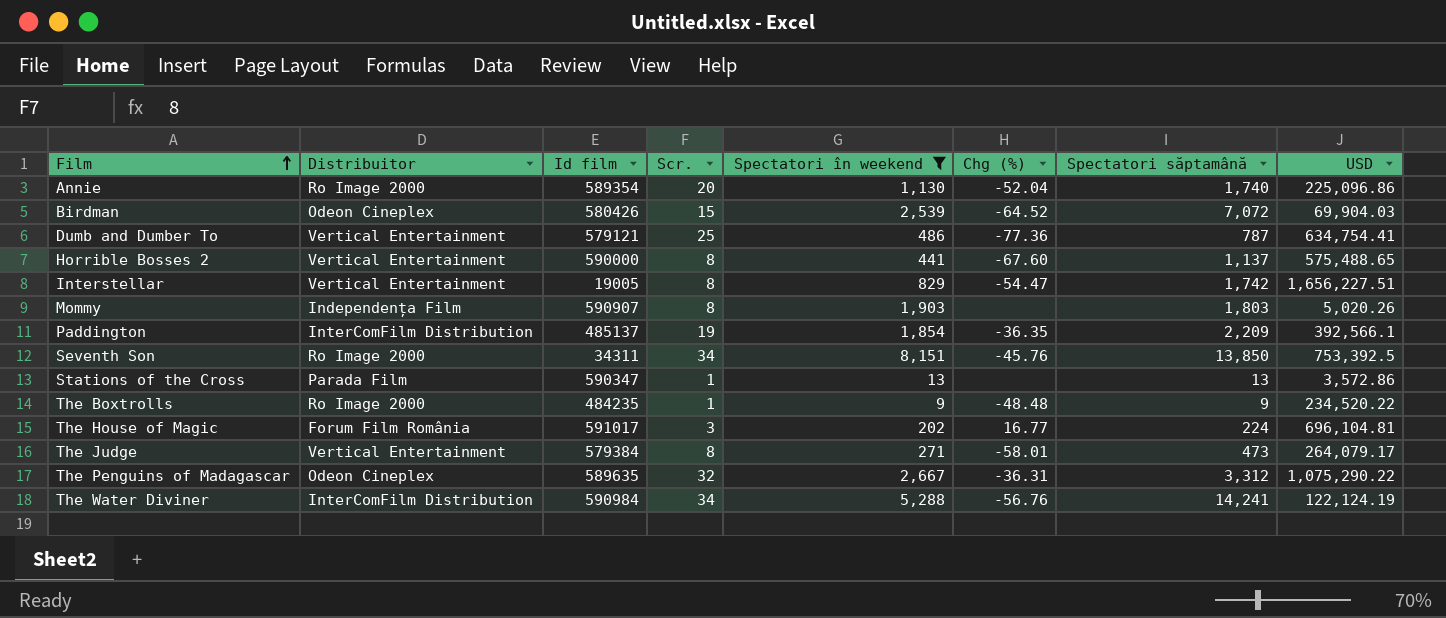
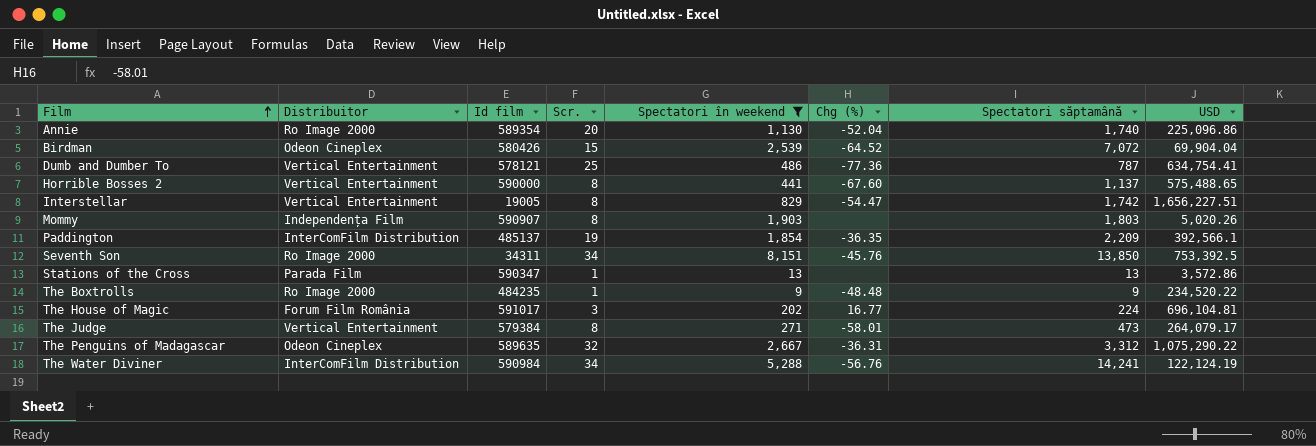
Birdman | USD: 69,904.03 -> 69,904.04
Dumb and Dumber To | Id film: 579121 -> 578121

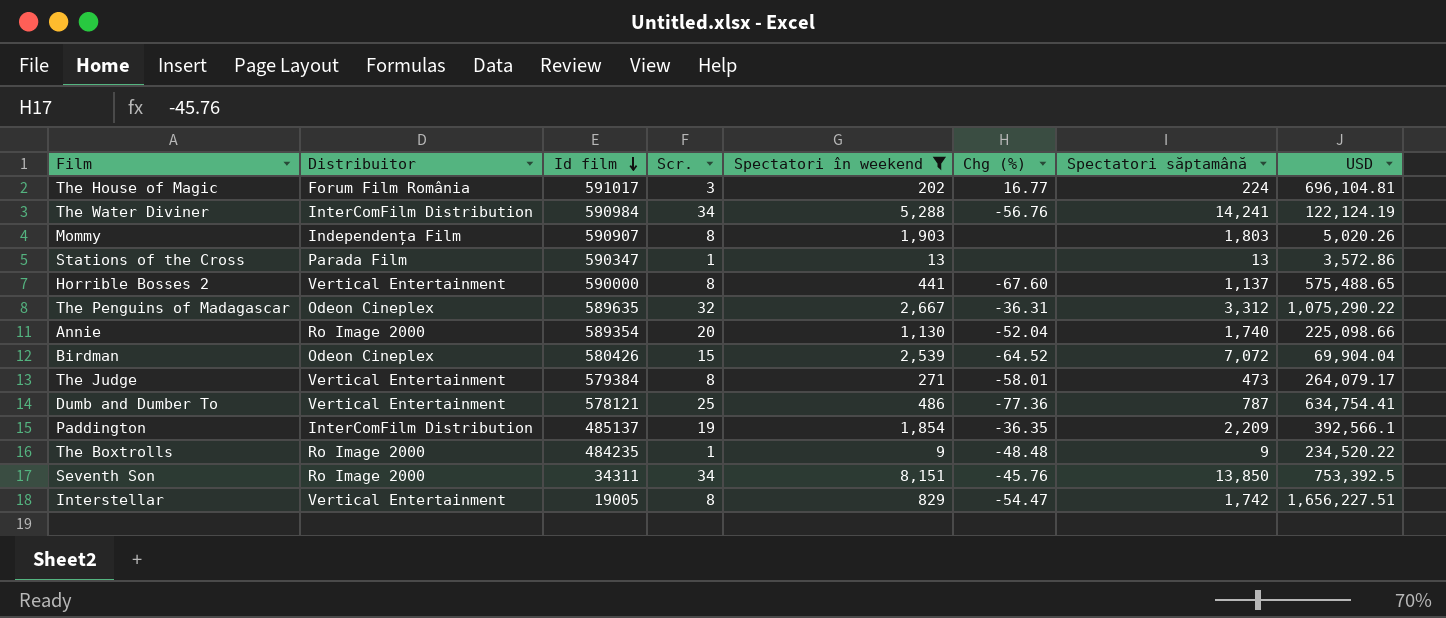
row order: Film ascending -> Id film descending
Annie | USD: 225,096.86 -> 225,098.66

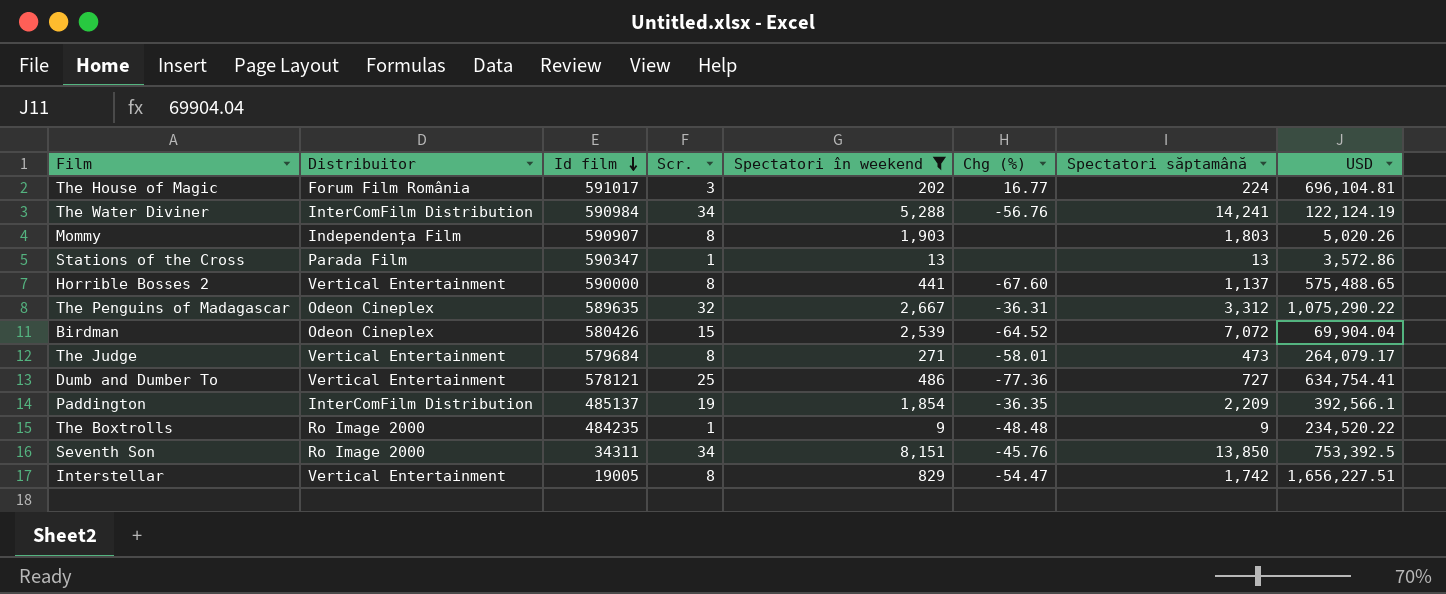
row Annie: Ro Image 2000 | 589354 | 20 | 1,130 | -52.04 | 1,740 | 225,098.66 -> none
The Judge | Id film: 579384 -> 579684
Dumb and Dumber To | Spectatori săptamână: 787 -> 727

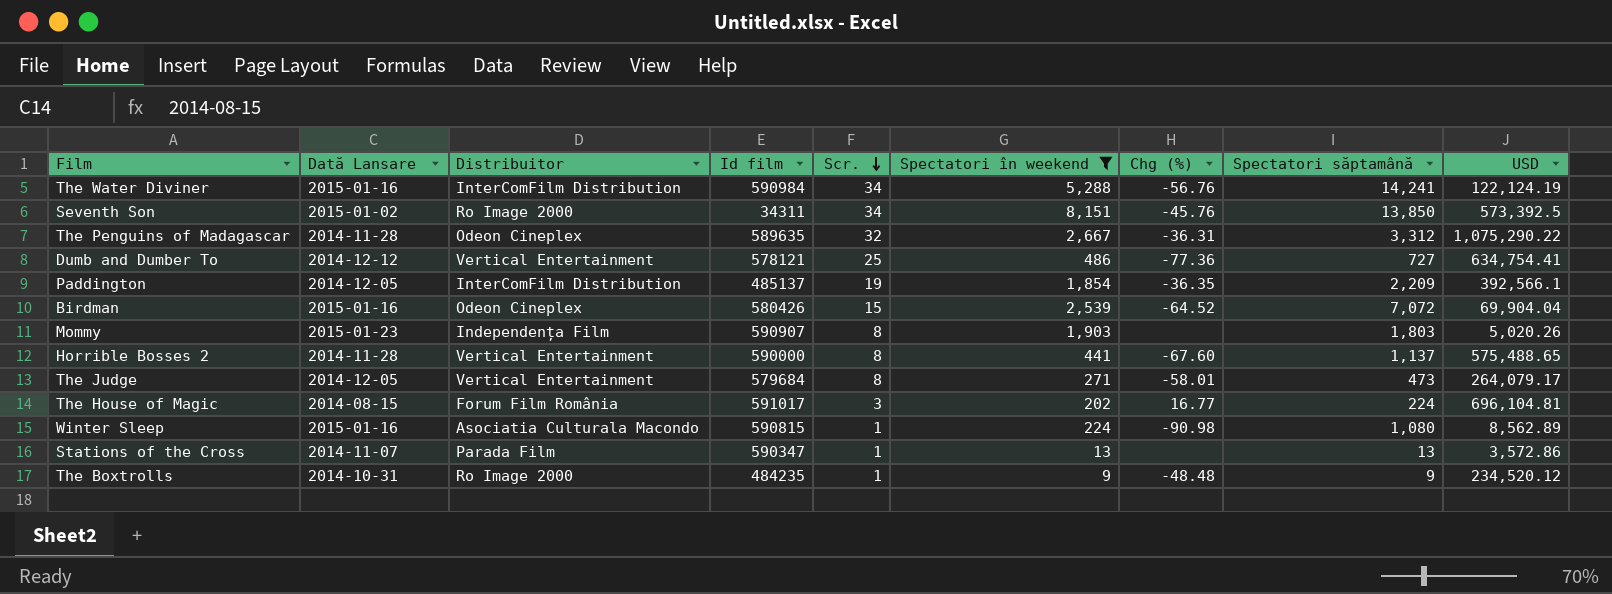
row order: Id film descending -> Scr. descending
column Dată Lansare | position: none -> 2
row Interstellar: Vertical Entertainment | 19005 | 8 | 829 | -54.47 | 1,742 | 1,656,227.51 -> none
Seventh Son | USD: 753,392.5 -> 573,392.5
row Winter Sleep: none -> 2015-01-16 | Asociatia Culturala Macondo | 590815 | 1 | 224 | -90.98 | 1,080 | 8,562.89
The Boxtrolls | USD: 234,520.22 -> 234,520.12

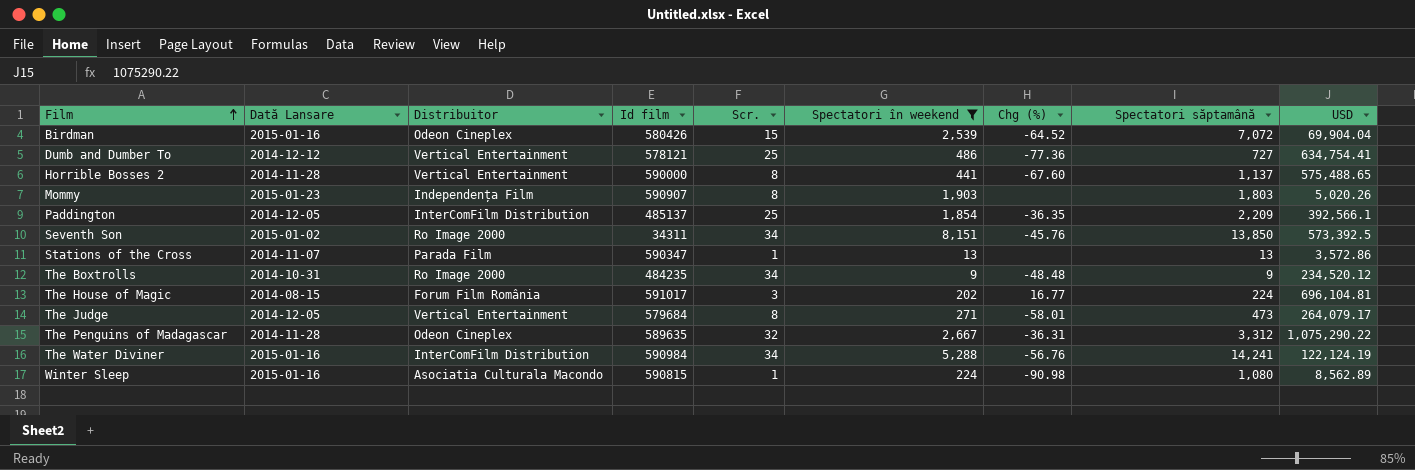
row order: Scr. descending -> Film ascending
Paddington | Scr.: 19 -> 25
The Boxtrolls | Scr.: 1 -> 34

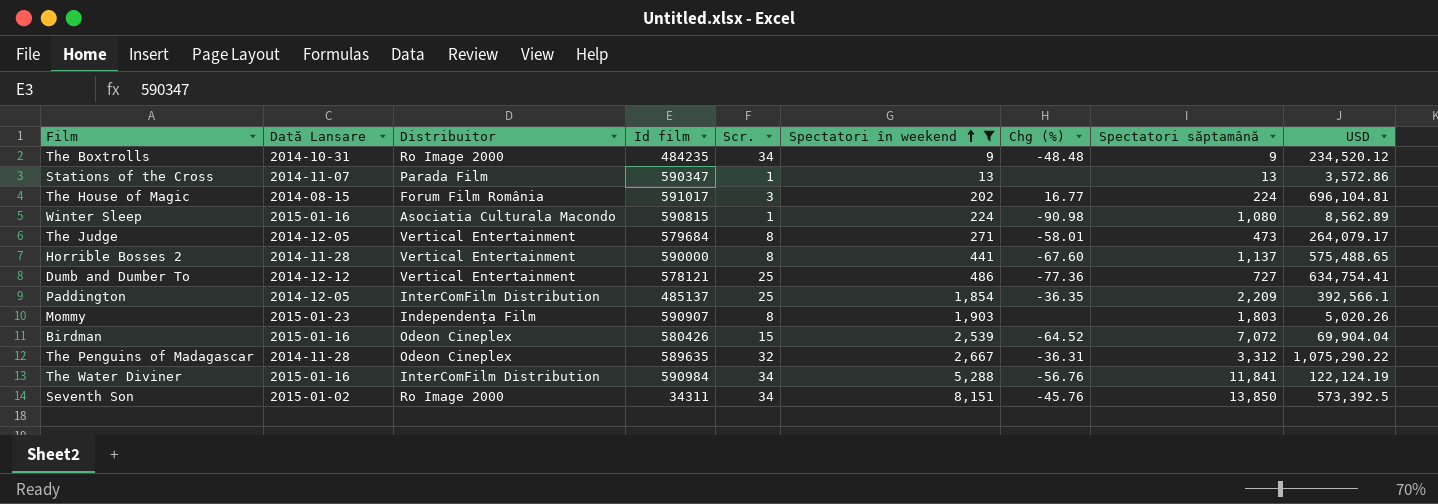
row order: Film ascending -> Spectatori în weekend ascending
The Water Diviner | Spectatori săptamână: 14,241 -> 11,841

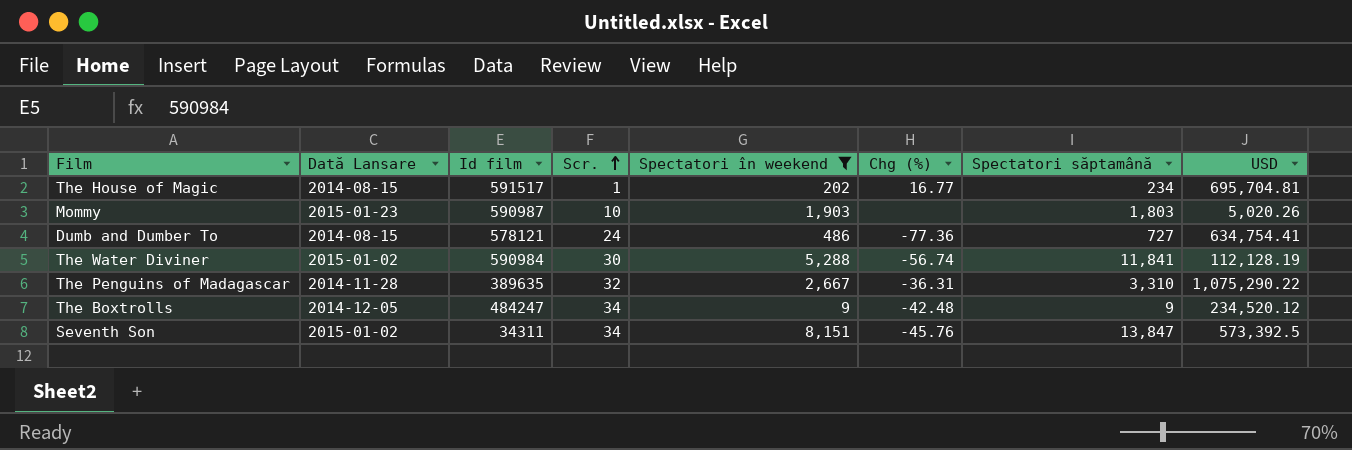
row order: Spectatori în weekend ascending -> Scr. ascending
column Distribuitor | position: 3 -> none
row Stations of the Cross: 2014-11-07 | Parada Film | 590347 | 1 | 13 | none | 13 | 3,572.86 -> none
row Winter Sleep: 2015-01-16 | Asociatia Culturala Macondo | 590815 | 1 | 224 | -90.98 | 1,080 | 8,562.89 -> none
row The Judge: 2014-12-05 | Vertical Entertainment | 579684 | 8 | 271 | -58.01 | 473 | 264,079.17 -> none
row Horrible Bosses 2: 2014-11-28 | Vertical Entertainment | 590000 | 8 | 441 | -67.60 | 1,137 | 575,488.65 -> none
row Paddington: 2014-12-05 | InterComFilm Distribution | 485137 | 25 | 1,854 | -36.35 | 2,209 | 392,566.1 -> none
row Birdman: 2015-01-16 | Odeon Cineplex | 580426 | 15 | 2,539 | -64.52 | 7,072 | 69,904.04 -> none
The House of Magic | Id film: 591017 -> 591517
The House of Magic | Scr.: 3 -> 1
The House of Magic | Spectatori săptamână: 224 -> 234
The House of Magic | USD: 696,104.81 -> 695,704.81
Mommy | Id film: 590907 -> 590987
Mommy | Scr.: 8 -> 10
Dumb and Dumber To | Dată Lansare: 2014-12-12 -> 2014-08-15
Dumb and Dumber To | Scr.: 25 -> 24
The Water Diviner | Dată Lansare: 2015-01-16 -> 2015-01-02
The Water Diviner | Scr.: 34 -> 30
The Water Diviner | Chg (%): -56.76 -> -56.74
The Water Diviner | USD: 122,124.19 -> 112,128.19
The Penguins of Madagascar | Id film: 589635 -> 389635
The Penguins of Madagascar | Spectatori săptamână: 3,312 -> 3,310
The Boxtrolls | Dată Lansare: 2014-10-31 -> 2014-12-05
The Boxtrolls | Id film: 484235 -> 484247
The Boxtrolls | Chg (%): -48.48 -> -42.48
Seventh Son | Spectatori săptamână: 13,850 -> 13,847

